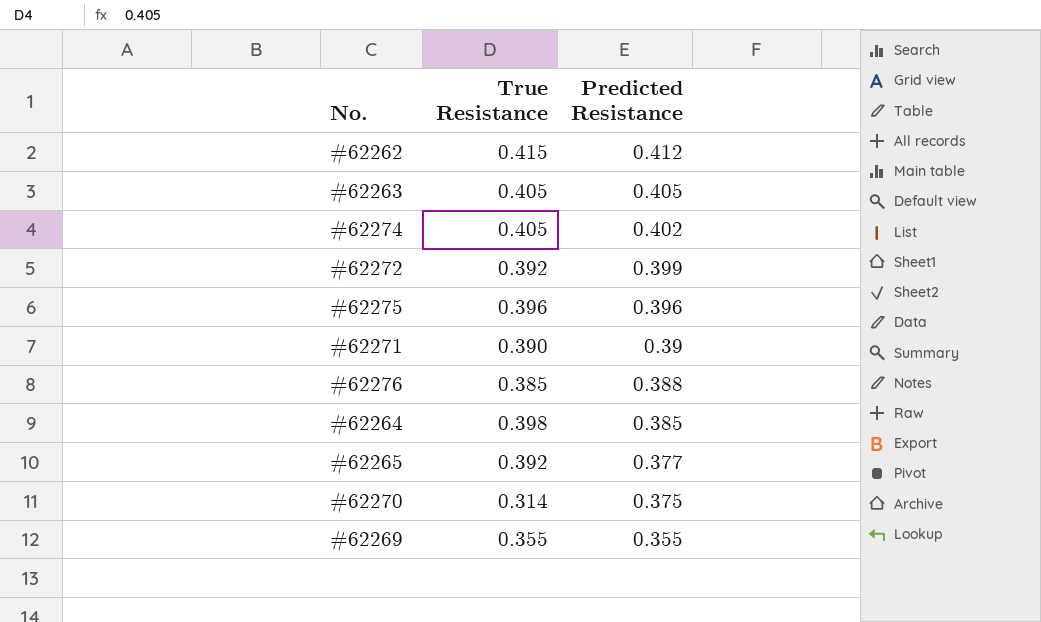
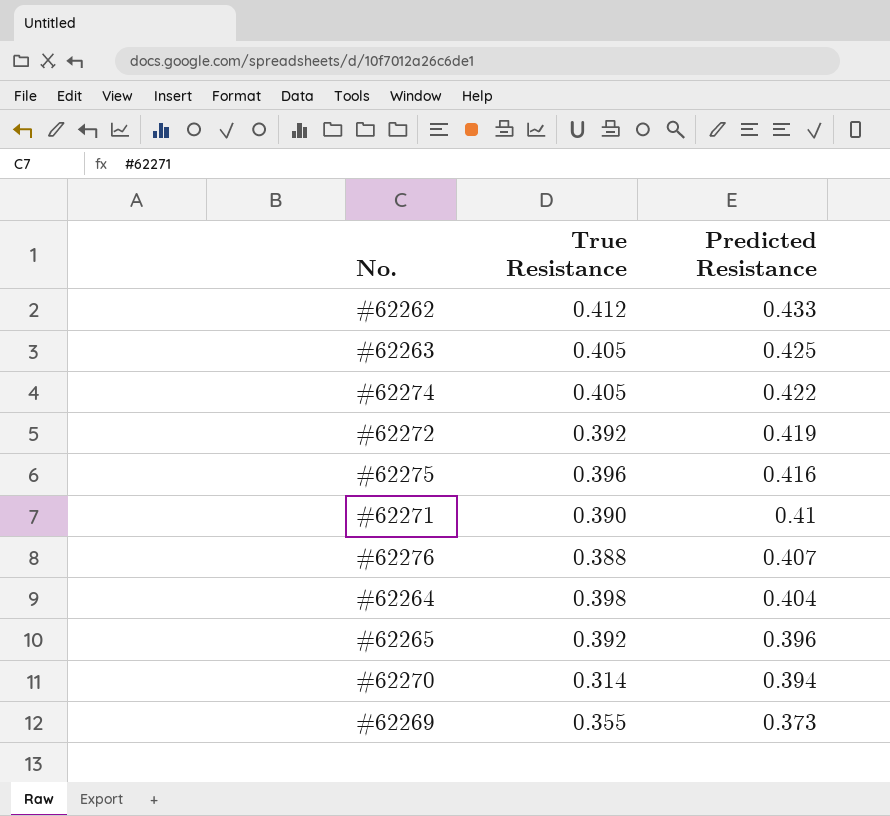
#62262 | True Resistance: 0.415 -> 0.412
#62262 | Predicted Resistance: 0.412 -> 0.433
#62263 | Predicted Resistance: 0.405 -> 0.425
#62274 | Predicted Resistance: 0.402 -> 0.422
#62272 | Predicted Resistance: 0.399 -> 0.419
#62275 | Predicted Resistance: 0.396 -> 0.416
#62271 | Predicted Resistance: 0.39 -> 0.41
#62276 | True Resistance: 0.385 -> 0.388
#62276 | Predicted Resistance: 0.388 -> 0.407
#62264 | Predicted Resistance: 0.385 -> 0.404
#62265 | Predicted Resistance: 0.377 -> 0.396
#62270 | Predicted Resistance: 0.375 -> 0.394
#62269 | Predicted Resistance: 0.355 -> 0.373

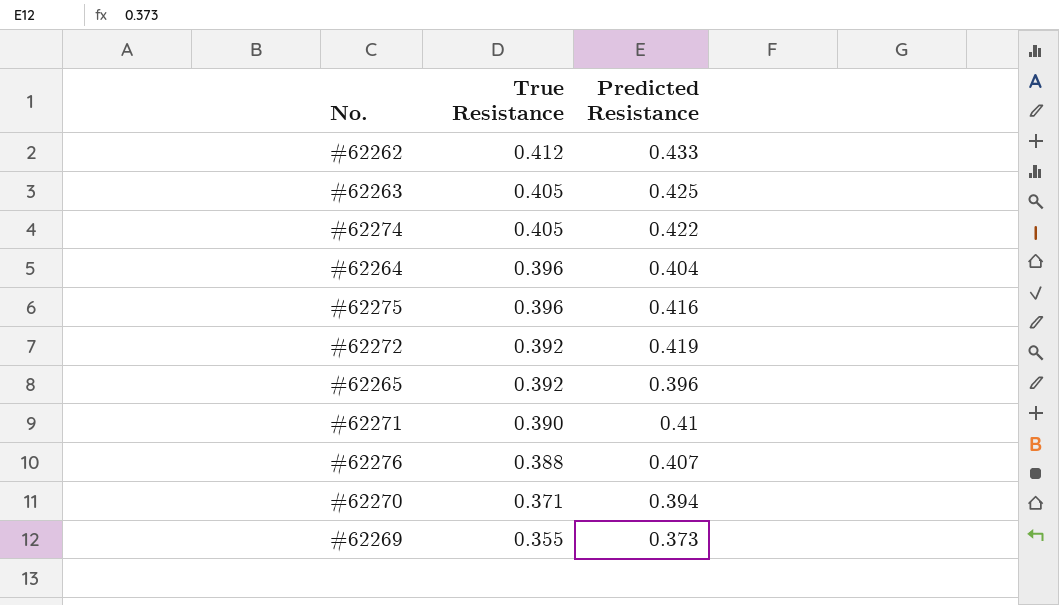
row order: Predicted Resistance descending -> True Resistance descending
#62264 | True Resistance: 0.398 -> 0.396
#62270 | True Resistance: 0.314 -> 0.371

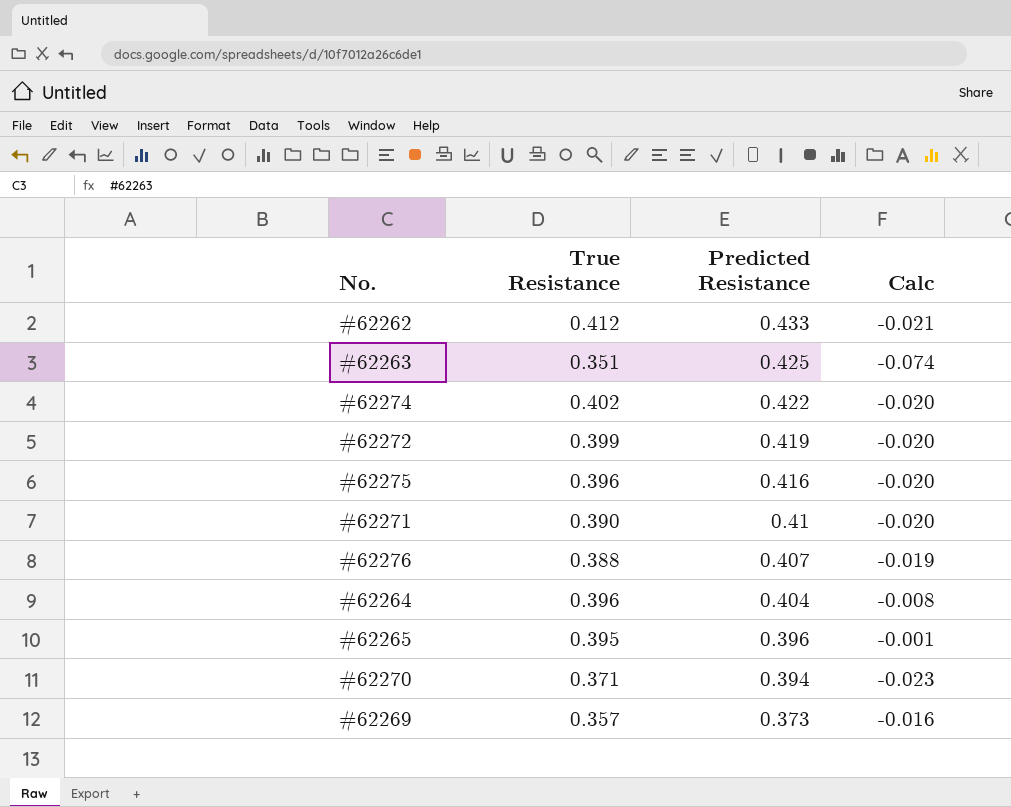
row order: True Resistance descending -> Predicted Resistance descending
column Calc | formula: none -> [True Resistance] - [Predicted Resistance]
#62263 | True Resistance: 0.405 -> 0.351
#62274 | True Resistance: 0.405 -> 0.402
#62272 | True Resistance: 0.392 -> 0.399
#62265 | True Resistance: 0.392 -> 0.395
#62269 | True Resistance: 0.355 -> 0.357

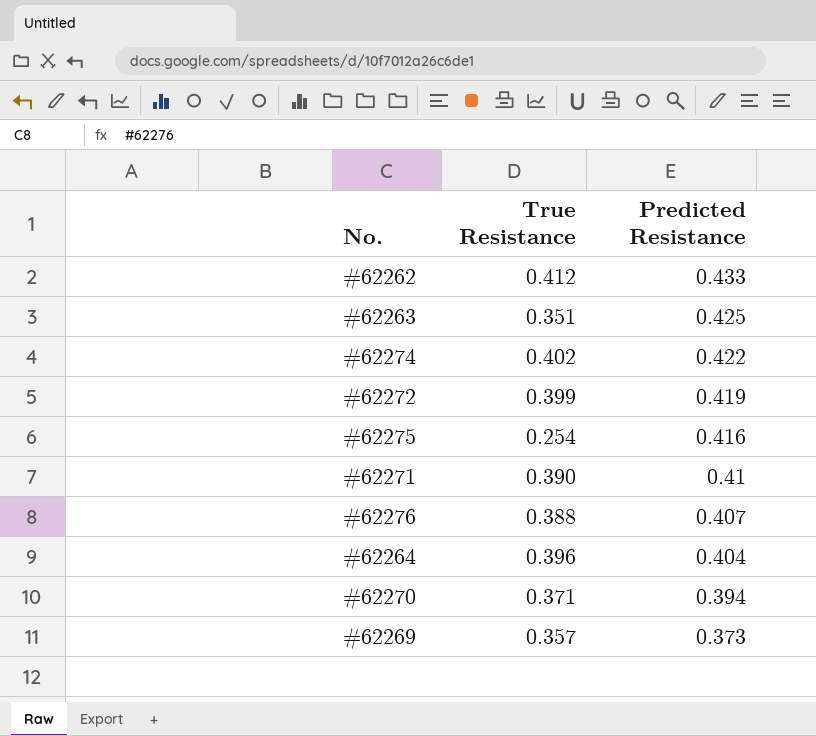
column Calc | formula: [True Resistance] - [Predicted Resistance] -> none
row #62265: 0.395 | 0.396 | -0.001 -> none
#62275 | True Resistance: 0.396 -> 0.254

